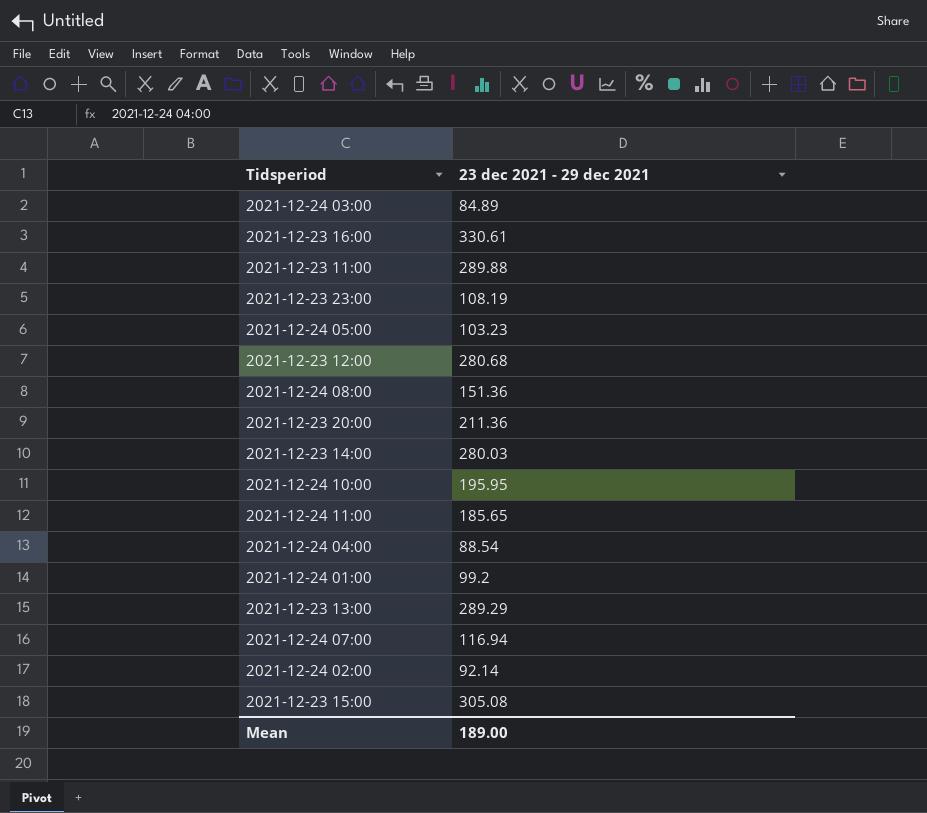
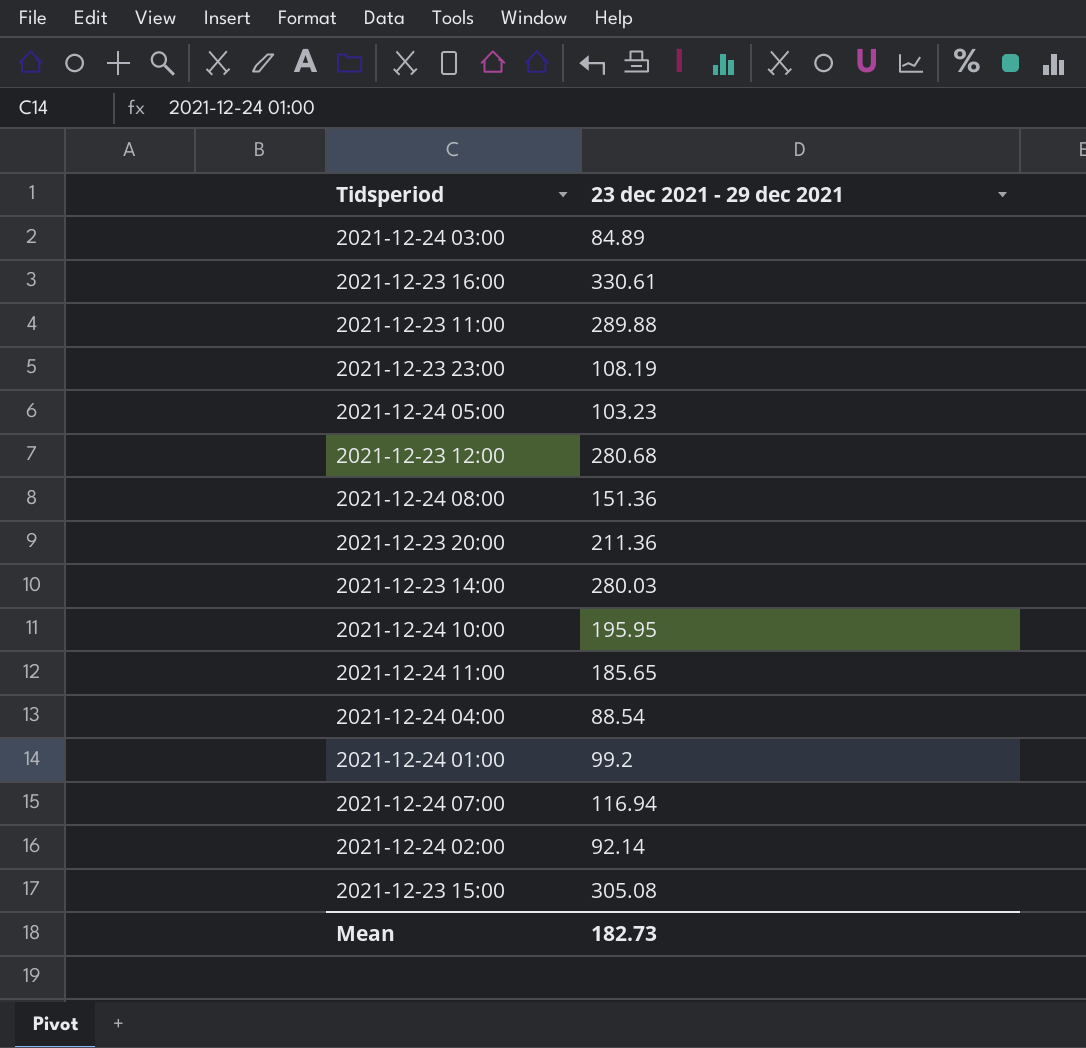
row 2021-12-23 13:00: 289.29 -> none
Mean | 23 dec 2021 - 29 dec 2021: 189.00 -> 182.73

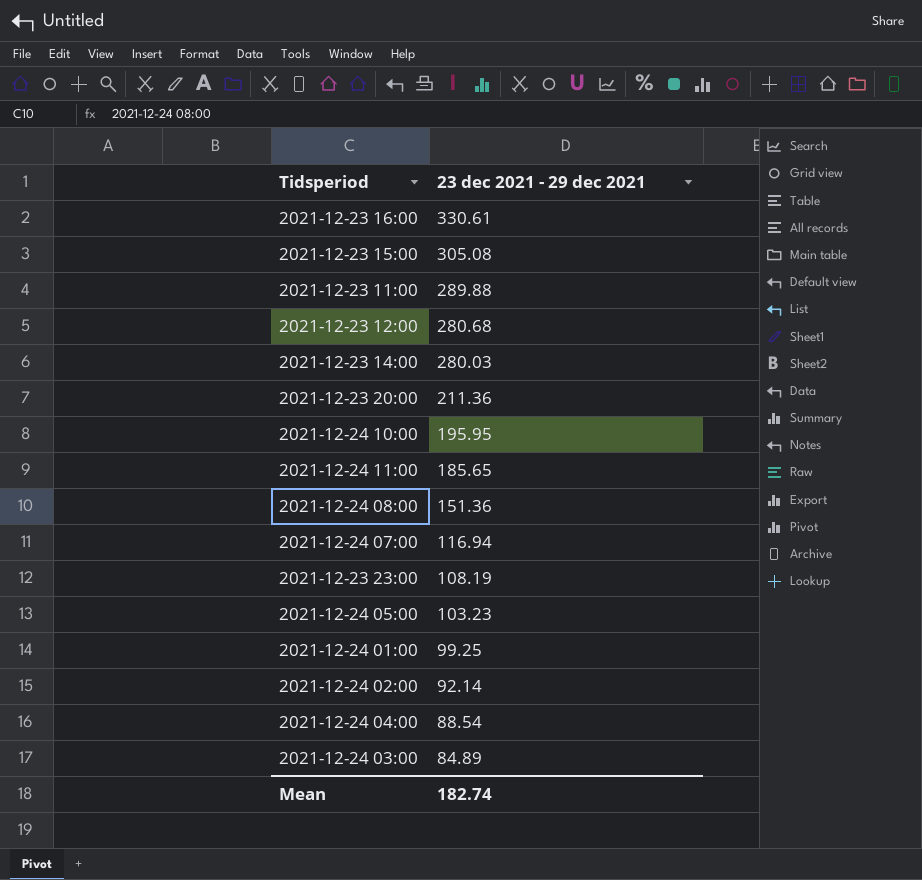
row order: none -> 23 dec 2021 - 29 dec 2021 descending
2021-12-24 01:00 | 23 dec 2021 - 29 dec 2021: 99.2 -> 99.25
Mean | 23 dec 2021 - 29 dec 2021: 182.73 -> 182.74

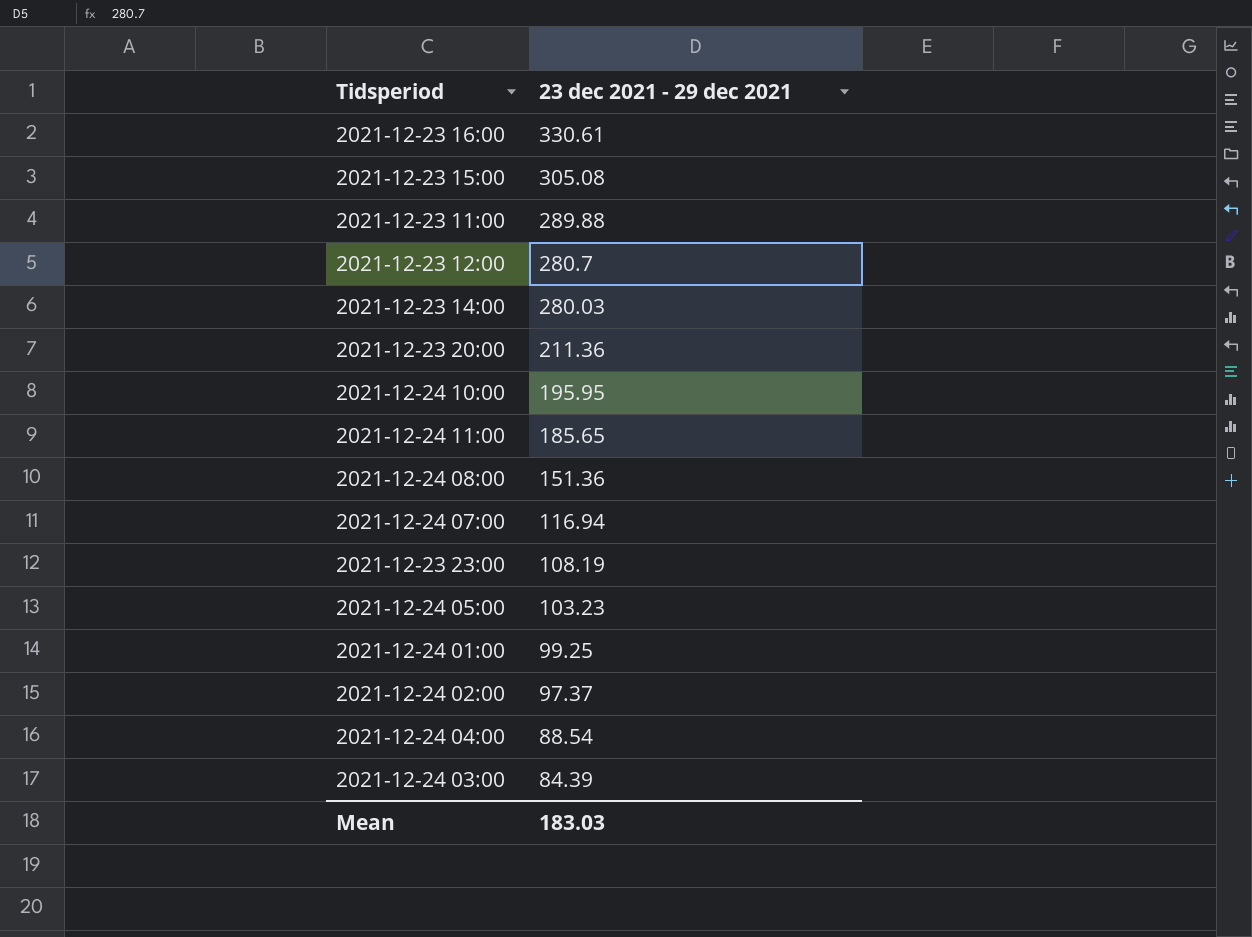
2021-12-23 12:00 | 23 dec 2021 - 29 dec 2021: 280.68 -> 280.7
2021-12-24 02:00 | 23 dec 2021 - 29 dec 2021: 92.14 -> 97.37
2021-12-24 03:00 | 23 dec 2021 - 29 dec 2021: 84.89 -> 84.39
Mean | 23 dec 2021 - 29 dec 2021: 182.74 -> 183.03

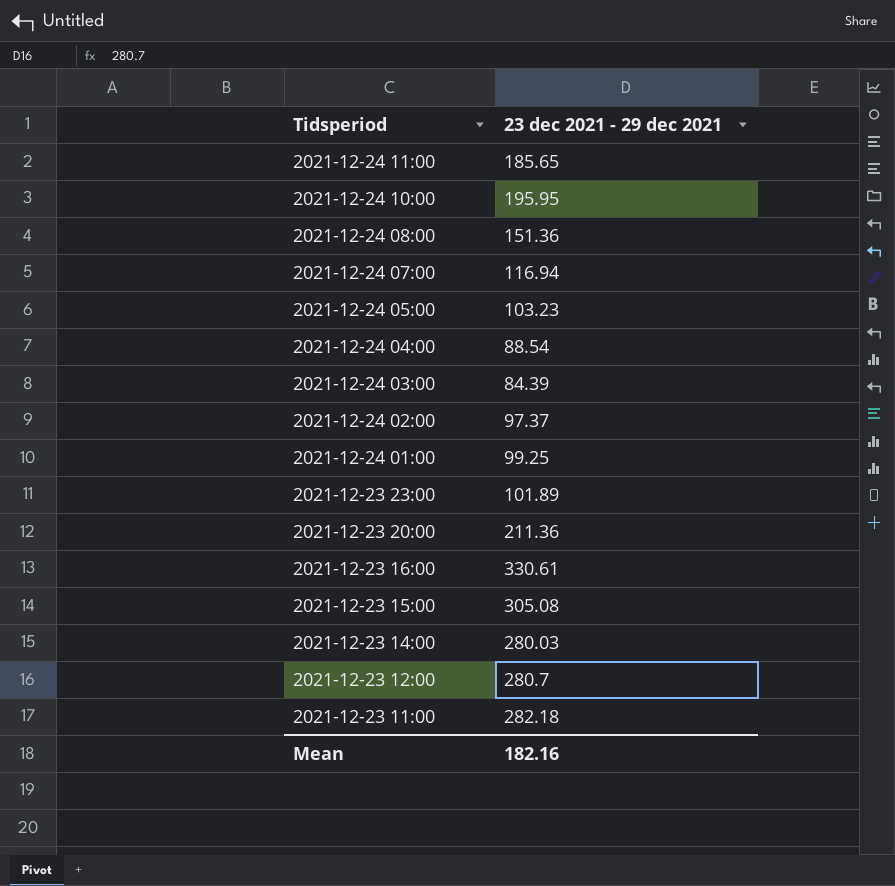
row order: 23 dec 2021 - 29 dec 2021 descending -> Tidsperiod descending
2021-12-23 23:00 | 23 dec 2021 - 29 dec 2021: 108.19 -> 101.89
2021-12-23 11:00 | 23 dec 2021 - 29 dec 2021: 289.88 -> 282.18
Mean | 23 dec 2021 - 29 dec 2021: 183.03 -> 182.16

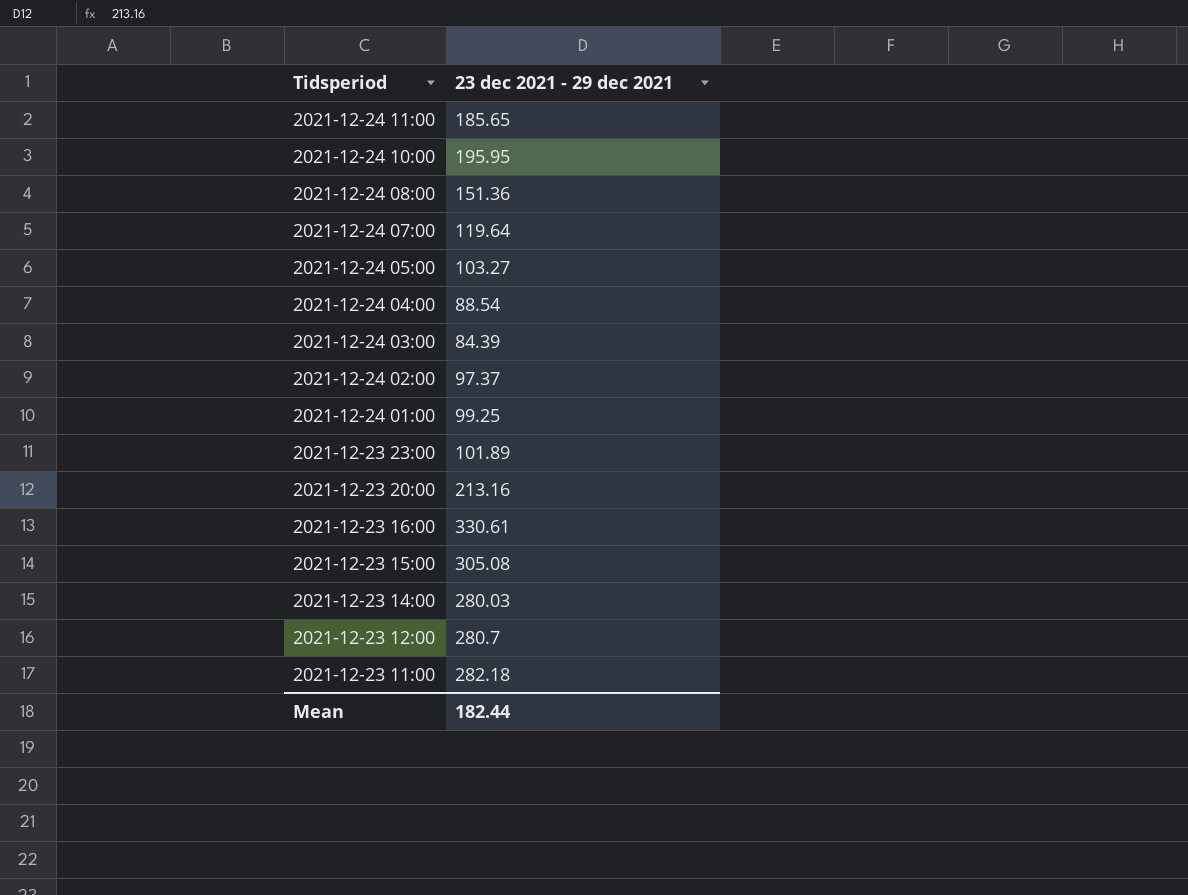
2021-12-24 07:00 | 23 dec 2021 - 29 dec 2021: 116.94 -> 119.64
2021-12-24 05:00 | 23 dec 2021 - 29 dec 2021: 103.23 -> 103.27
2021-12-23 20:00 | 23 dec 2021 - 29 dec 2021: 211.36 -> 213.16
Mean | 23 dec 2021 - 29 dec 2021: 182.16 -> 182.44

